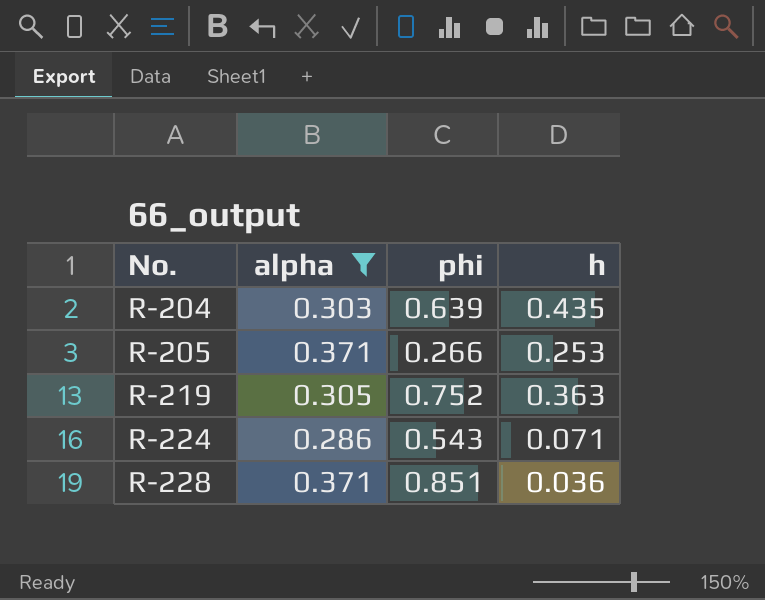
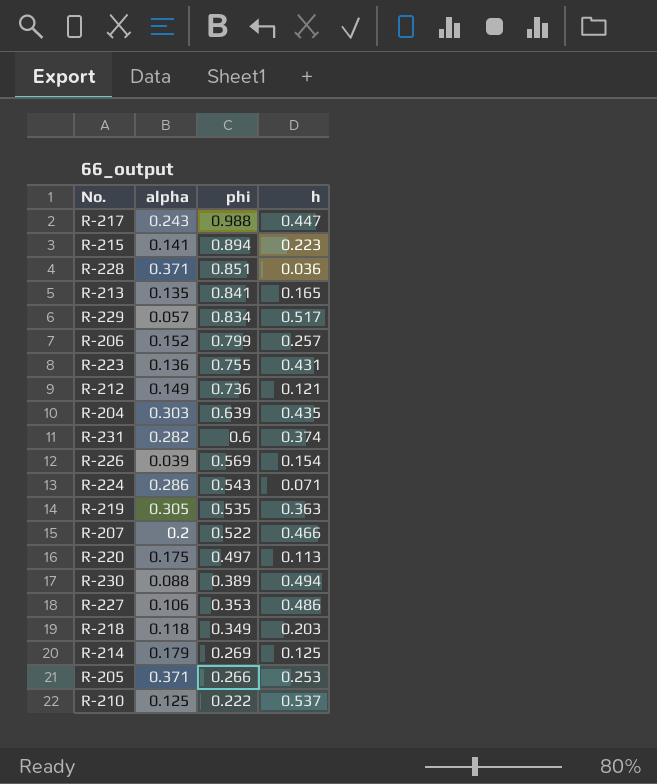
filter: alpha >= 0.286 -> none
row order: No. ascending -> phi descending
R-219 | phi: 0.752 -> 0.535

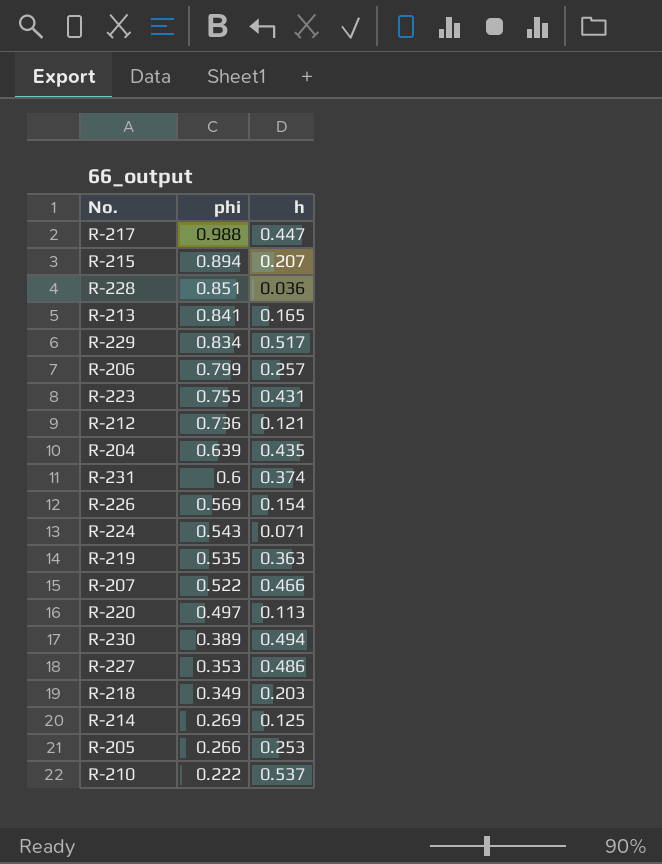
column alpha | position: 2 -> none
R-215 | h: 0.223 -> 0.207

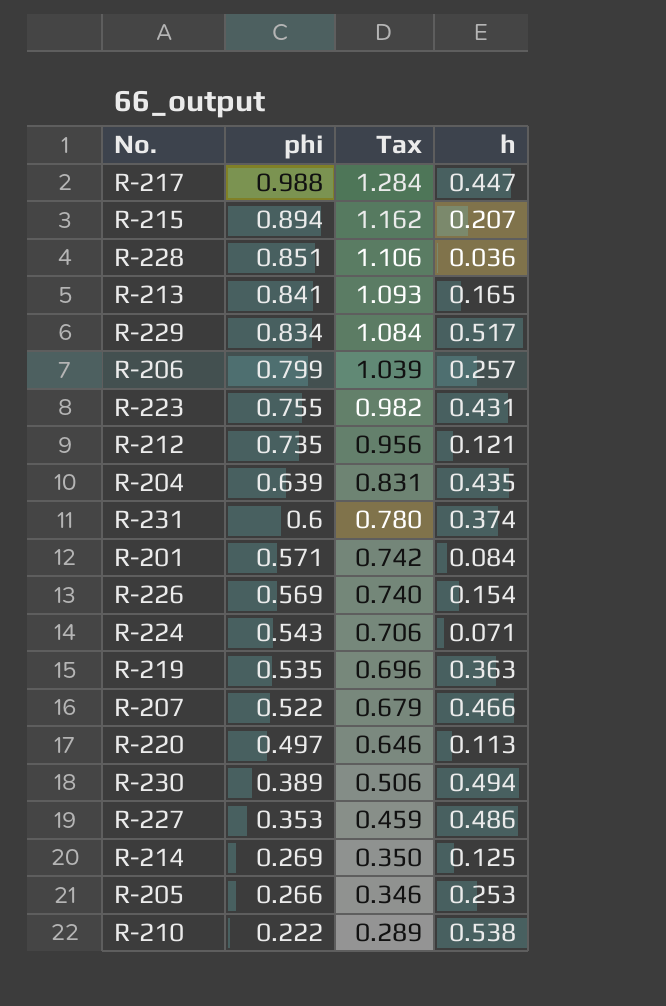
column Tax | formula: none -> [phi] * 1.3
row R-218: 0.349 | 0.203 -> none
R-212 | phi: 0.736 -> 0.735
row R-201: none -> 0.571 | 0.742 | 0.084
R-210 | h: 0.537 -> 0.538

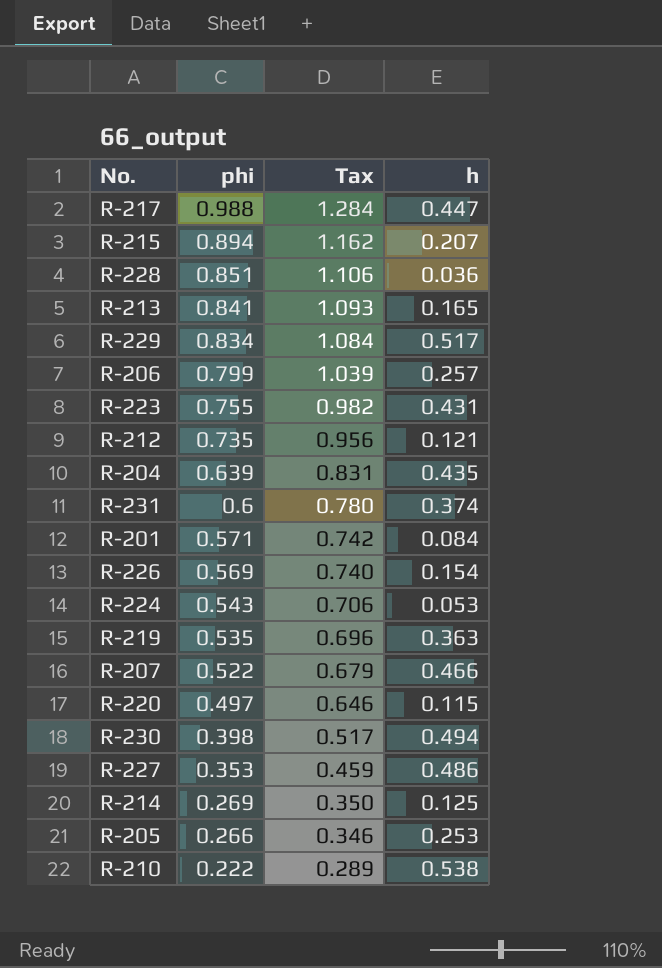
R-224 | h: 0.071 -> 0.053
R-220 | h: 0.113 -> 0.115
R-230 | phi: 0.389 -> 0.398
R-230 | Tax: 0.506 -> 0.517

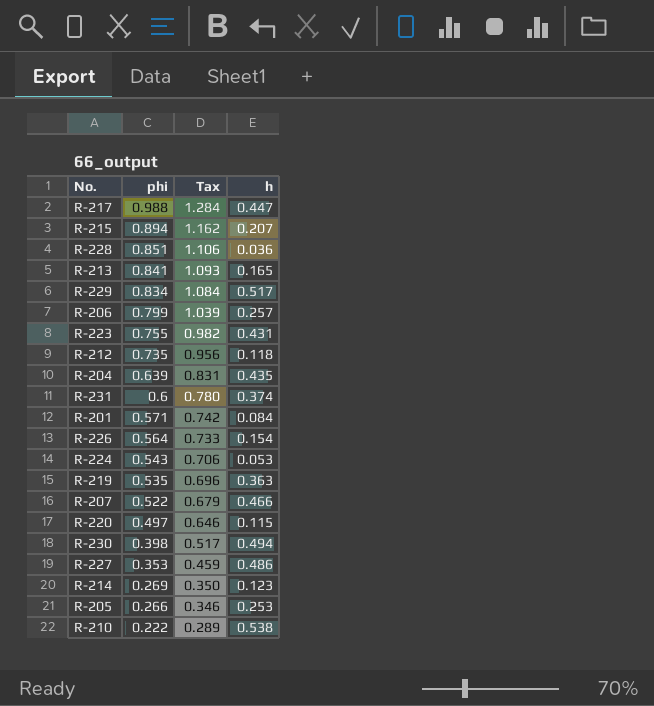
R-212 | h: 0.121 -> 0.118
R-226 | phi: 0.569 -> 0.564
R-226 | Tax: 0.740 -> 0.733
R-214 | h: 0.125 -> 0.123

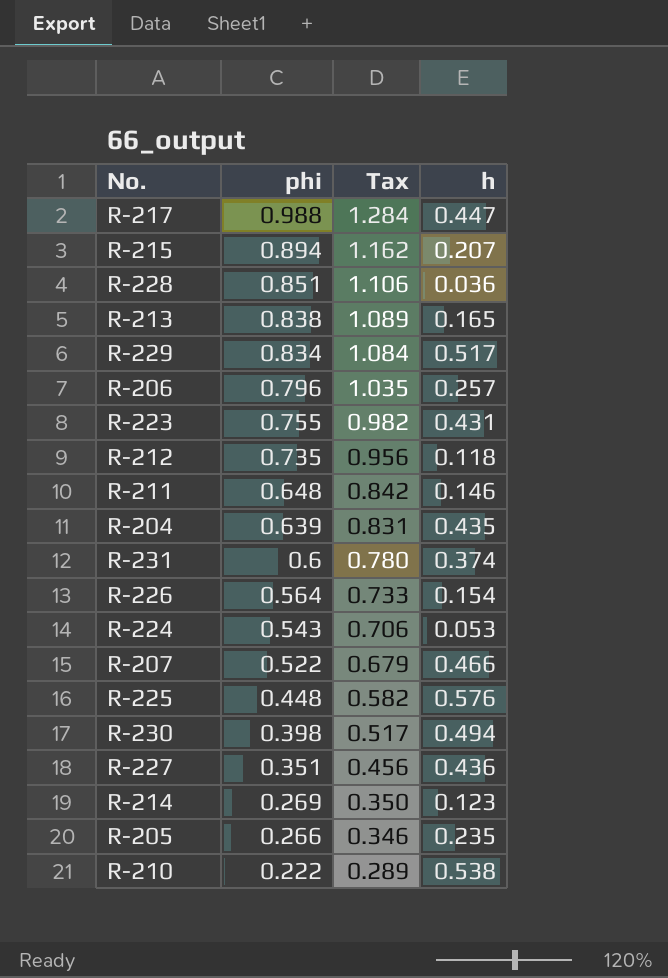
row R-201: 0.571 | 0.742 | 0.084 -> none
row R-219: 0.535 | 0.696 | 0.363 -> none
row R-220: 0.497 | 0.646 | 0.115 -> none
R-213 | phi: 0.841 -> 0.838
R-213 | Tax: 1.093 -> 1.089
R-206 | phi: 0.799 -> 0.796
R-206 | Tax: 1.039 -> 1.035
row R-211: none -> 0.648 | 0.842 | 0.146
row R-225: none -> 0.448 | 0.582 | 0.576
R-227 | phi: 0.353 -> 0.351
R-227 | Tax: 0.459 -> 0.456
R-227 | h: 0.486 -> 0.436
R-205 | h: 0.253 -> 0.235

